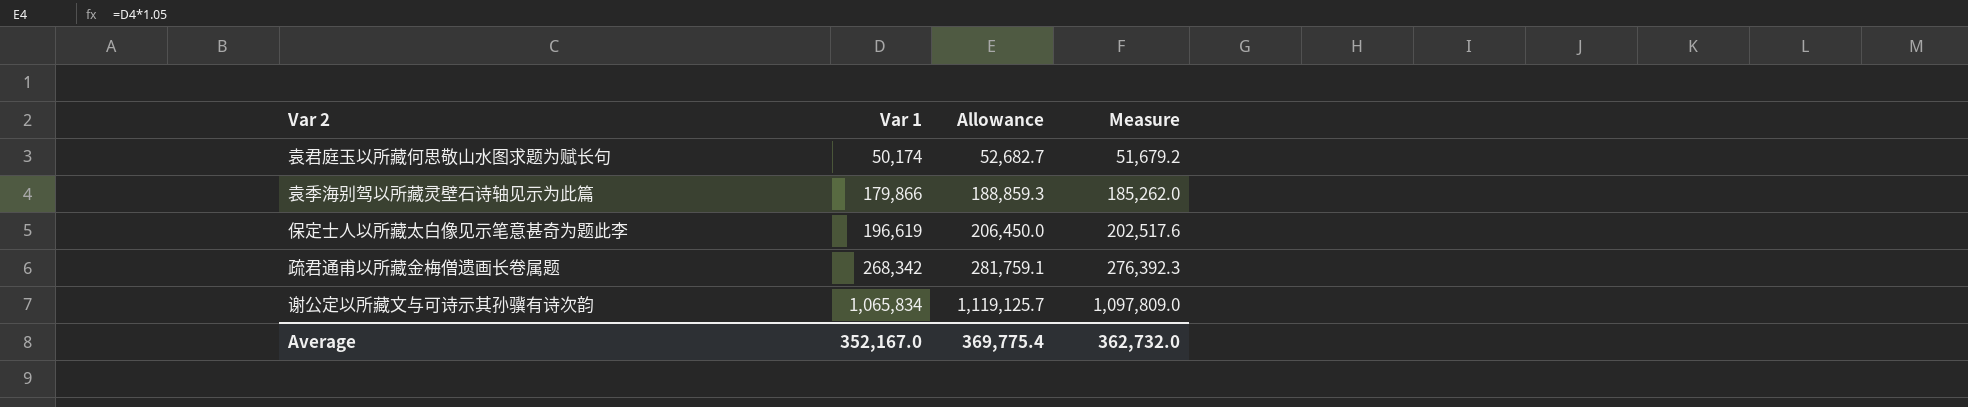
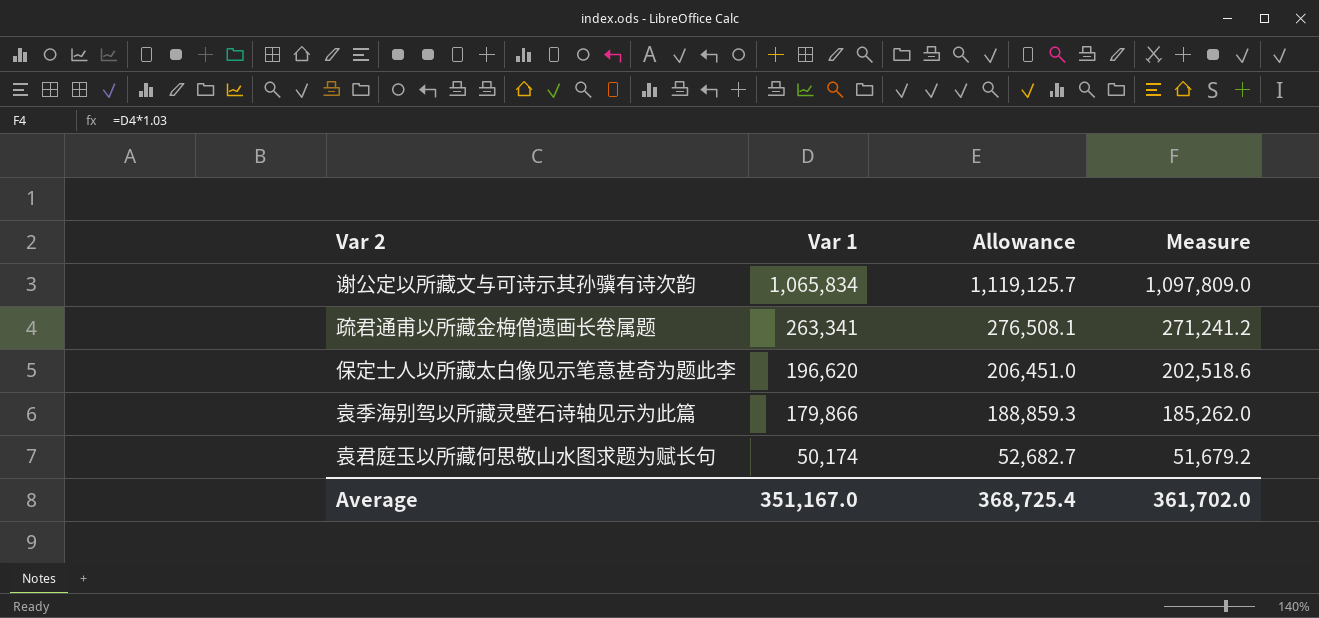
row order: Var 1 ascending -> Var 1 descending
疏君通甫以所藏金梅僧遗画长卷属题 | Var 1: 268,342 -> 263,341
疏君通甫以所藏金梅僧遗画长卷属题 | Allowance: 281,759.1 -> 276,508.1
疏君通甫以所藏金梅僧遗画长卷属题 | Measure: 276,392.3 -> 271,241.2
保定士人以所藏太白像见示笔意甚奇为题此李 | Var 1: 196,619 -> 196,620
保定士人以所藏太白像见示笔意甚奇为题此李 | Allowance: 206,450.0 -> 206,451.0
保定士人以所藏太白像见示笔意甚奇为题此李 | Measure: 202,517.6 -> 202,518.6
Average | Var 1: 352,167.0 -> 351,167.0
Average | Allowance: 369,775.4 -> 368,725.4
Average | Measure: 362,732.0 -> 361,702.0

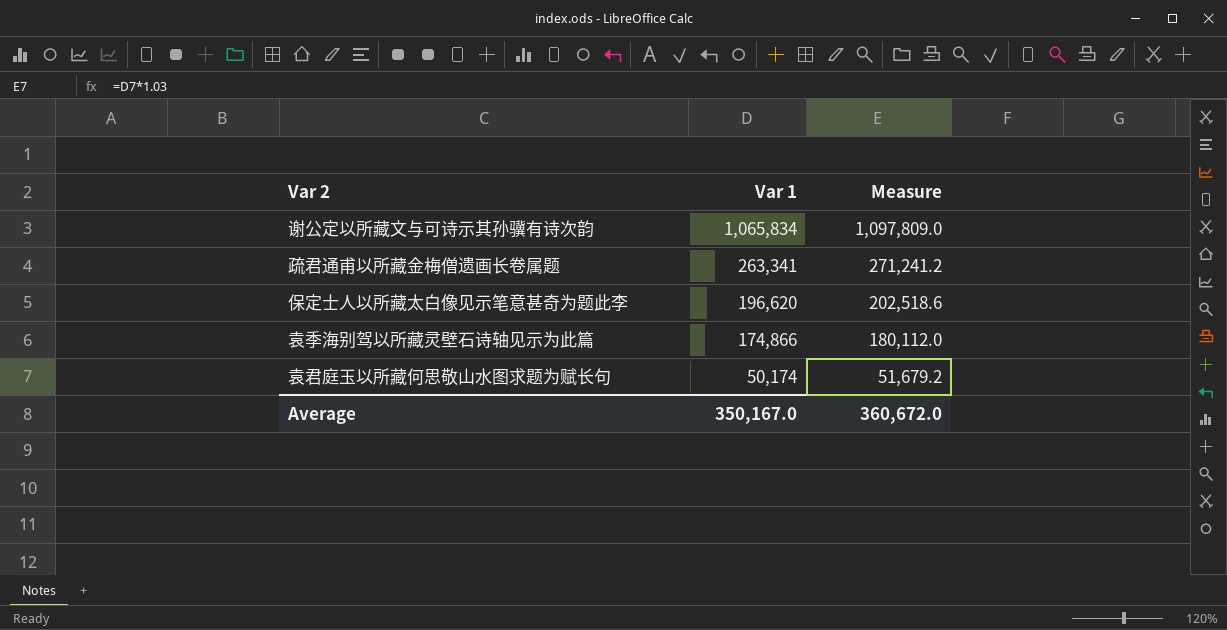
column Allowance | formula: [Var 1] * 1.05 -> none
袁季海别驾以所藏灵壁石诗轴见示为此篇 | Var 1: 179,866 -> 174,866
袁季海别驾以所藏灵壁石诗轴见示为此篇 | Measure: 185,262.0 -> 180,112.0
Average | Var 1: 351,167.0 -> 350,167.0
Average | Measure: 361,702.0 -> 360,672.0

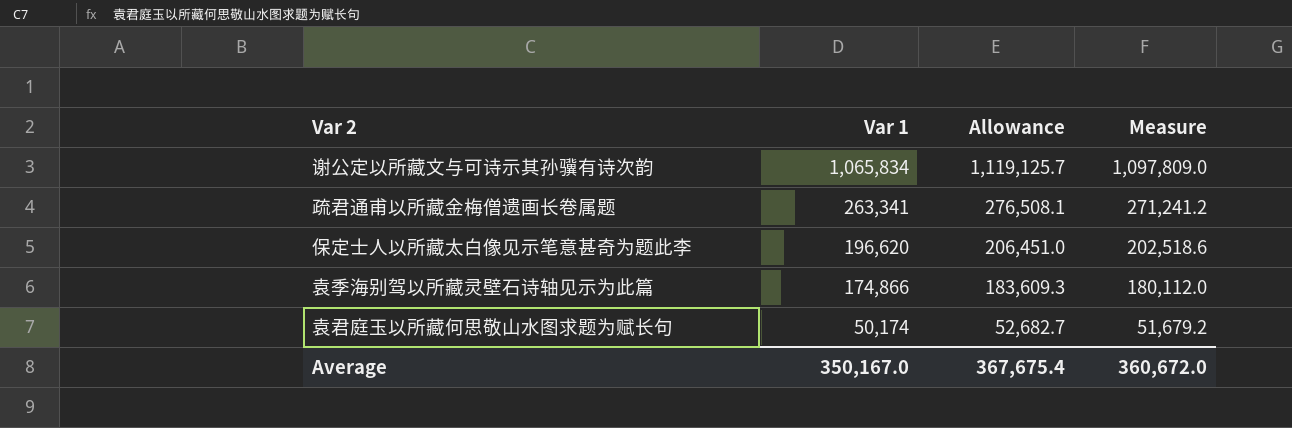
column Allowance | formula: none -> [Var 1] * 1.05

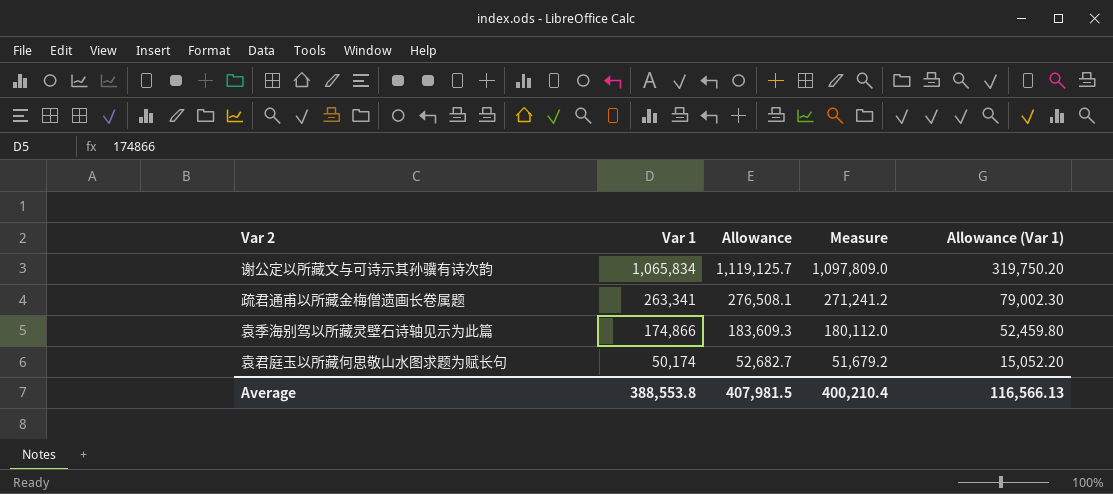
column Allowance (Var 1) | formula: none -> [Var 1] * 0.3
row 保定士人以所藏太白像见示笔意甚奇为题此李: 196,620 | 206,451.0 | 202,518.6 -> none
Average | Var 1: 350,167.0 -> 388,553.8
Average | Allowance: 367,675.4 -> 407,981.5
Average | Measure: 360,672.0 -> 400,210.4

